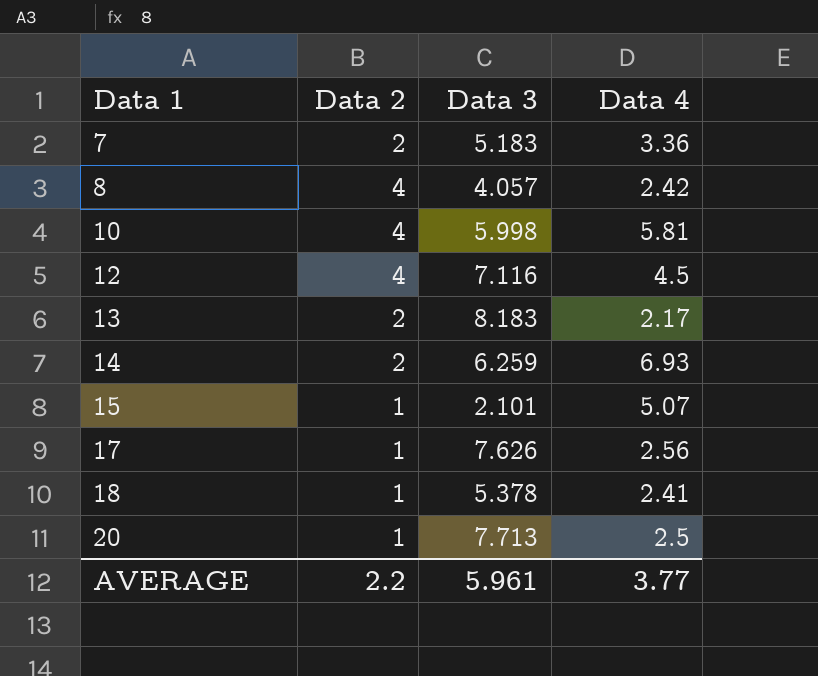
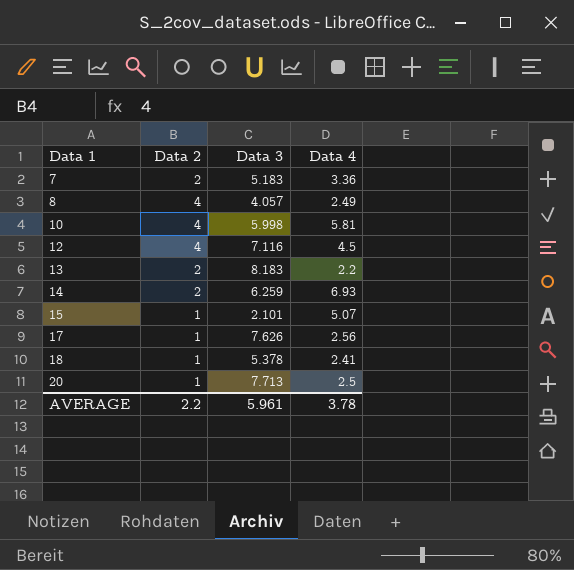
8 | Data 4: 2.42 -> 2.49
13 | Data 4: 2.17 -> 2.2
AVERAGE | Data 4: 3.77 -> 3.78

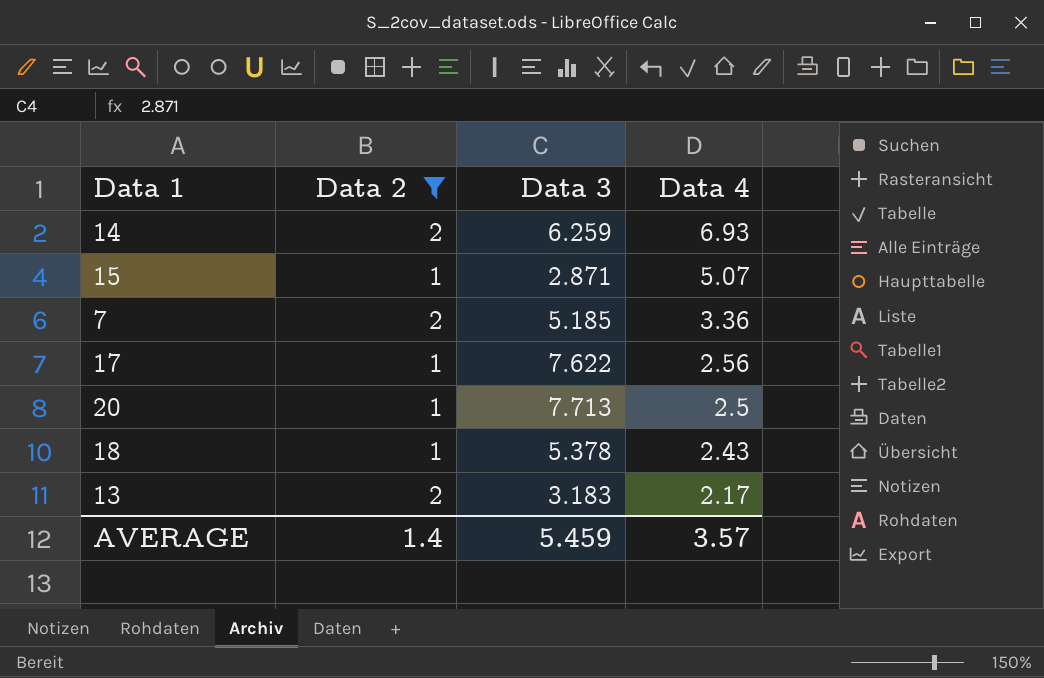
filter: none -> Data 2 != 4
row order: Data 1 ascending -> Data 4 descending
15 | Data 3: 2.101 -> 2.871
7 | Data 3: 5.183 -> 5.185
17 | Data 3: 7.626 -> 7.622
18 | Data 4: 2.41 -> 2.43
13 | Data 3: 8.183 -> 3.183
13 | Data 4: 2.2 -> 2.17
AVERAGE | Data 2: 2.2 -> 1.4
AVERAGE | Data 3: 5.961 -> 5.459
AVERAGE | Data 4: 3.78 -> 3.57

